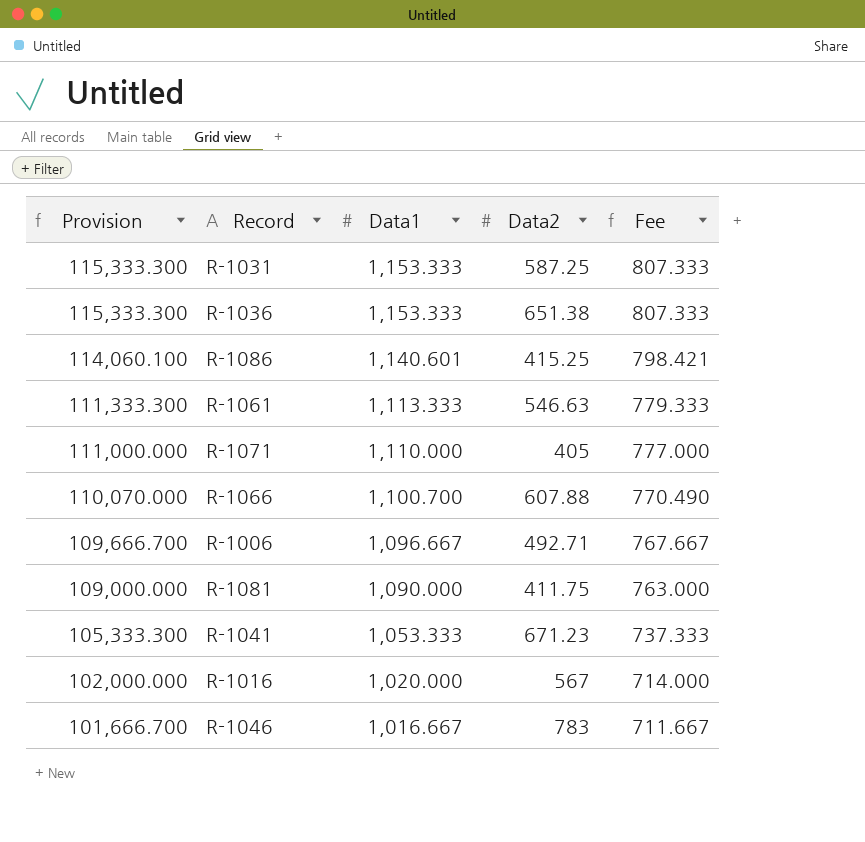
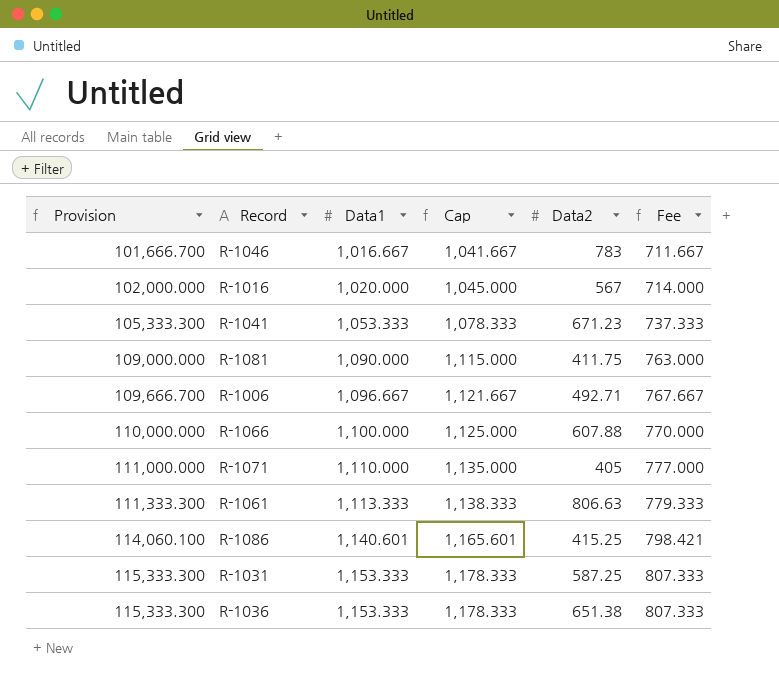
row order: Provision descending -> Provision ascending
column Cap | formula: none -> [Data1] + 25
R-1066 | Provision: 110,070.000 -> 110,000.000
R-1066 | Data1: 1,100.700 -> 1,100.000
R-1066 | Fee: 770.490 -> 770.000
R-1061 | Data2: 546.63 -> 806.63

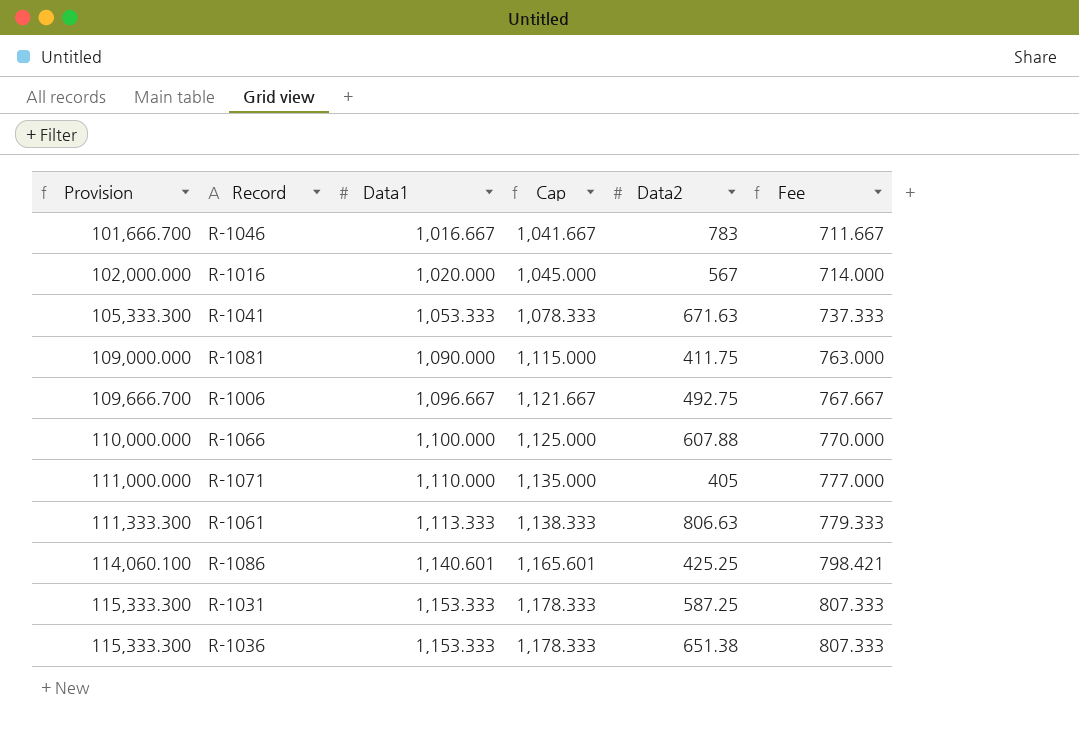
R-1041 | Data2: 671.23 -> 671.63
R-1006 | Data2: 492.71 -> 492.75
R-1086 | Data2: 415.25 -> 425.25

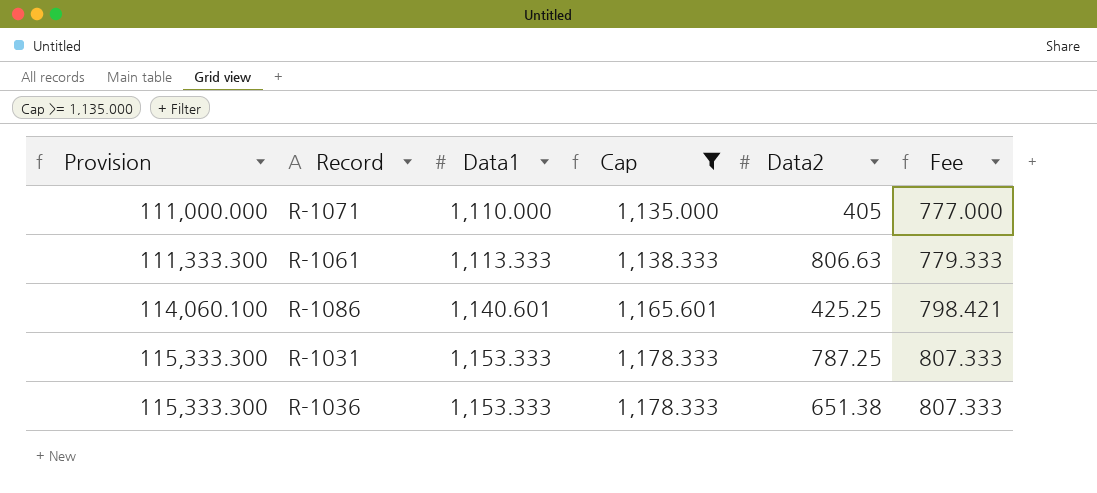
filter: none -> Cap >= 1,135.000
R-1031 | Data2: 587.25 -> 787.25

